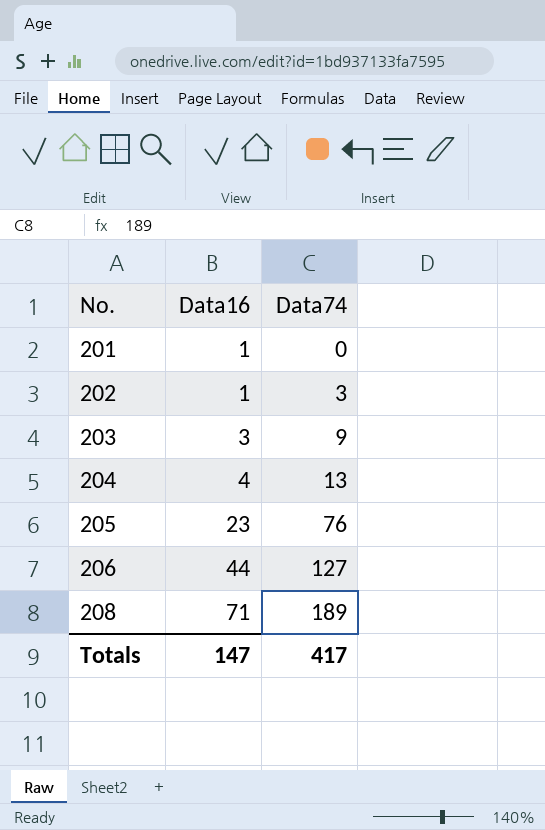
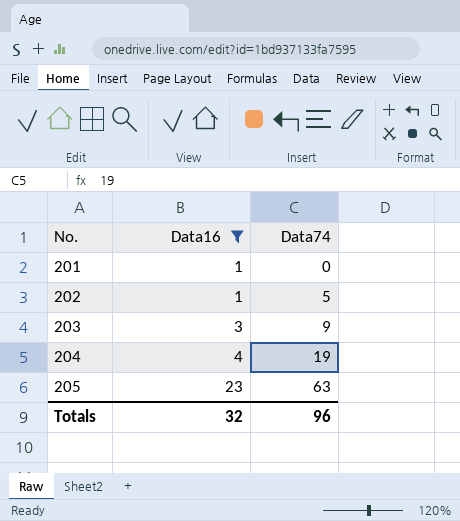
filter: none -> Data16 <= 23
202 | Data74: 3 -> 5
204 | Data74: 13 -> 19
205 | Data74: 76 -> 63
Totals | Data16: 147 -> 32
Totals | Data74: 417 -> 96

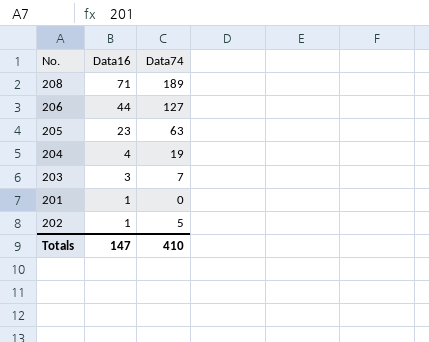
filter: Data16 <= 23 -> none
row order: No. ascending -> Data16 descending
203 | Data74: 9 -> 7
Totals | Data16: 32 -> 147
Totals | Data74: 96 -> 410

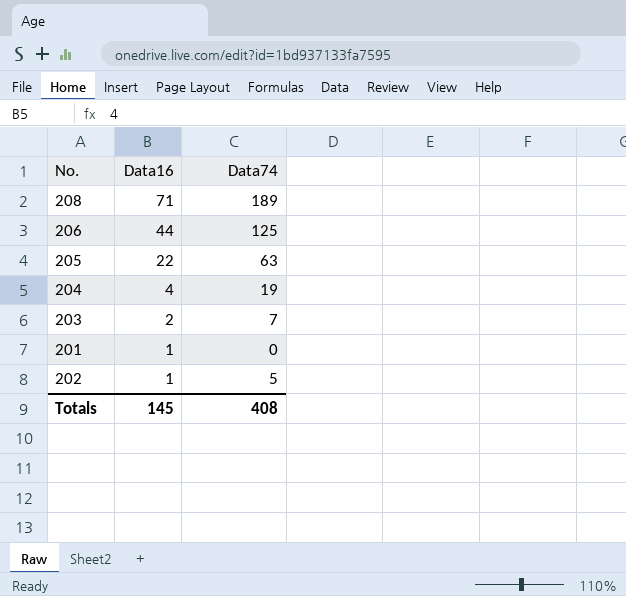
206 | Data74: 127 -> 125
205 | Data16: 23 -> 22
203 | Data16: 3 -> 2
Totals | Data16: 147 -> 145
Totals | Data74: 410 -> 408

